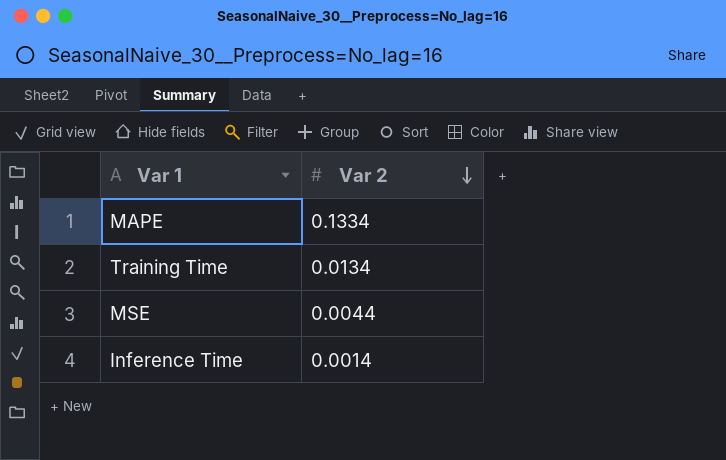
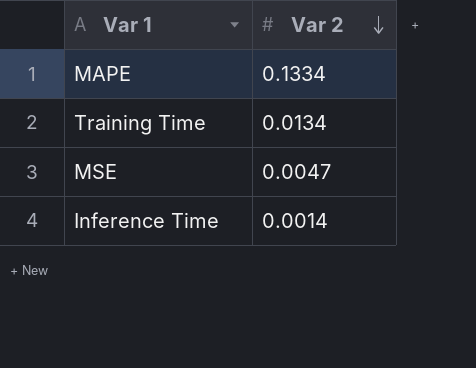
MSE | Var 2: 0.0044 -> 0.0047

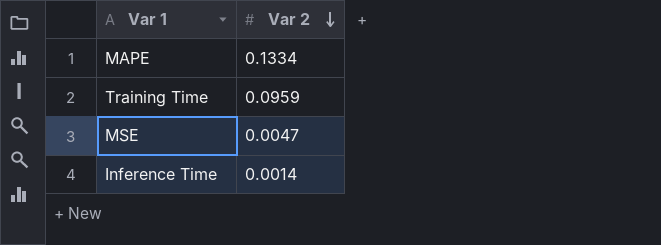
Training Time | Var 2: 0.0134 -> 0.0959

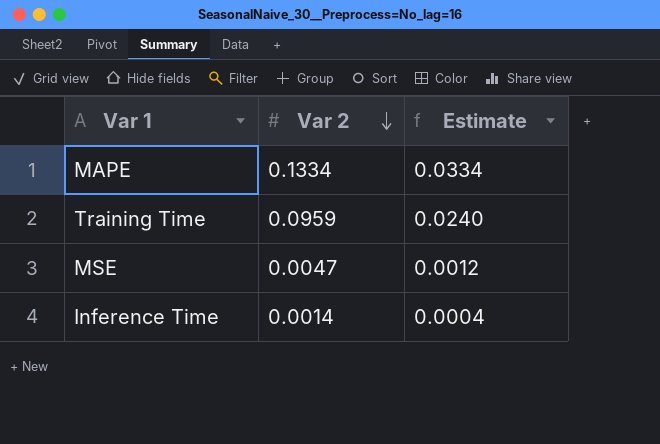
column Estimate | formula: none -> [Var 2] * 0.25

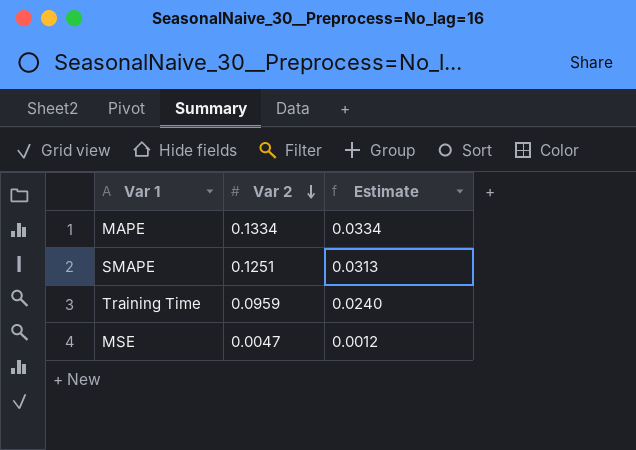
row Inference Time: 0.0014 | 0.0004 -> none
row SMAPE: none -> 0.1251 | 0.0313

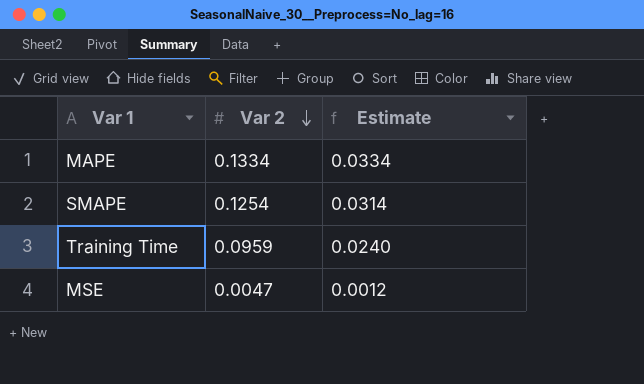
SMAPE | Var 2: 0.1251 -> 0.1254
SMAPE | Estimate: 0.0313 -> 0.0314

